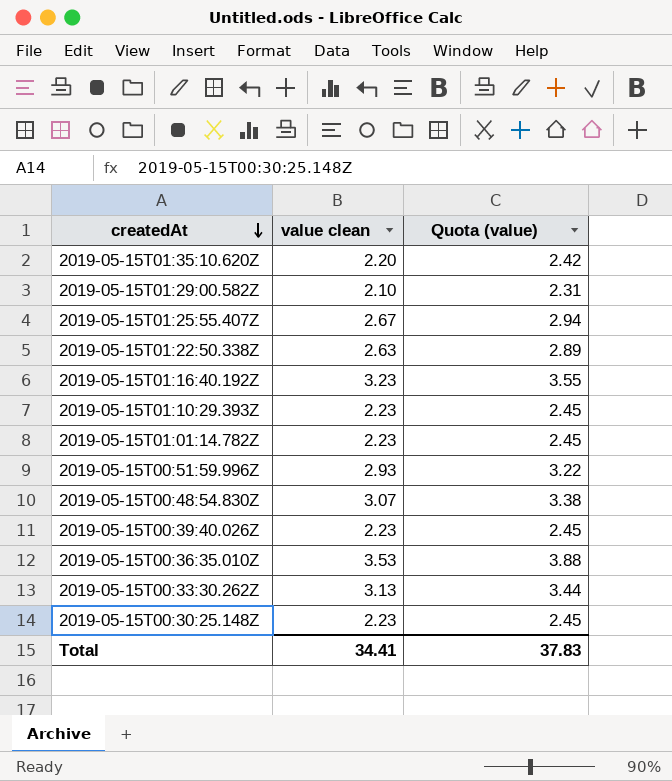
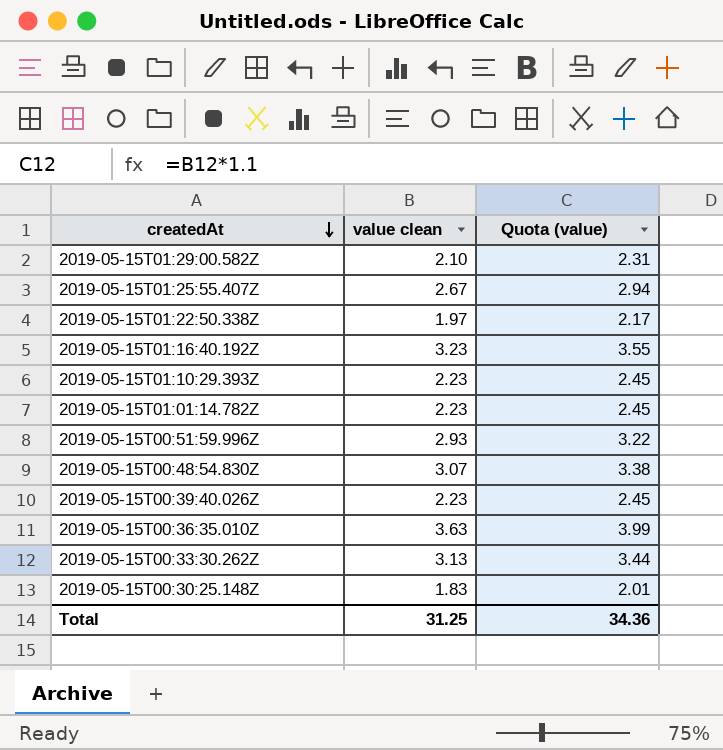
row 2019-05-15T01:35:10.620Z: 2.20 | 2.42 -> none
2019-05-15T01:22:50.338Z | value clean: 2.63 -> 1.97
2019-05-15T01:22:50.338Z | Quota (value): 2.89 -> 2.17
2019-05-15T00:36:35.010Z | value clean: 3.53 -> 3.63
2019-05-15T00:36:35.010Z | Quota (value): 3.88 -> 3.99
2019-05-15T00:30:25.148Z | value clean: 2.23 -> 1.83
2019-05-15T00:30:25.148Z | Quota (value): 2.45 -> 2.01
Total | value clean: 34.41 -> 31.25
Total | Quota (value): 37.83 -> 34.36

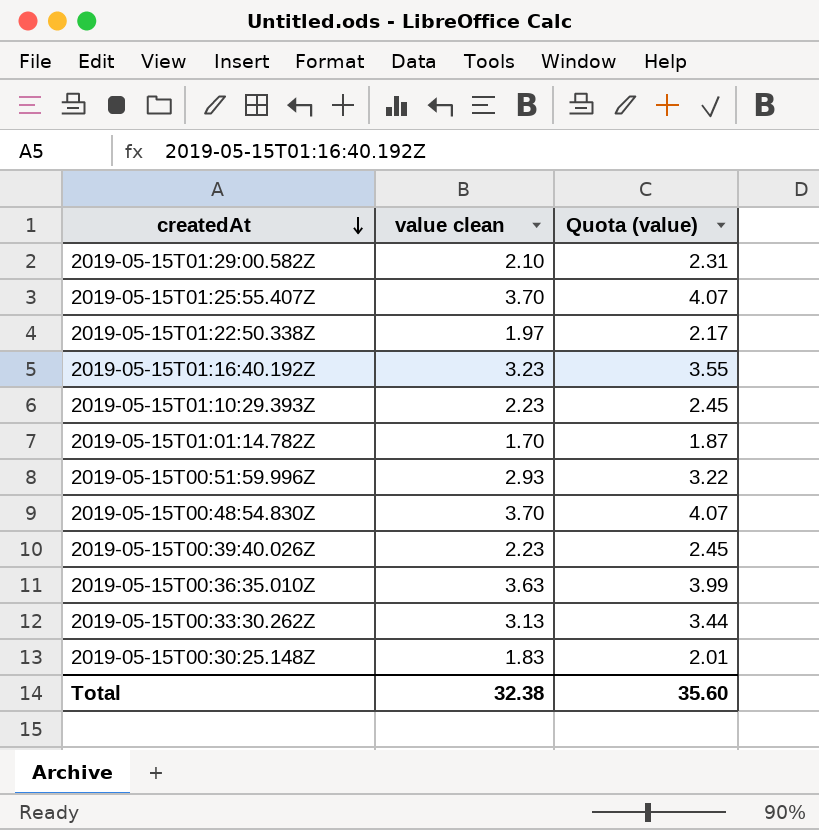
2019-05-15T01:25:55.407Z | value clean: 2.67 -> 3.70
2019-05-15T01:25:55.407Z | Quota (value): 2.94 -> 4.07
2019-05-15T01:01:14.782Z | value clean: 2.23 -> 1.70
2019-05-15T01:01:14.782Z | Quota (value): 2.45 -> 1.87
2019-05-15T00:48:54.830Z | value clean: 3.07 -> 3.70
2019-05-15T00:48:54.830Z | Quota (value): 3.38 -> 4.07
Total | value clean: 31.25 -> 32.38
Total | Quota (value): 34.36 -> 35.60

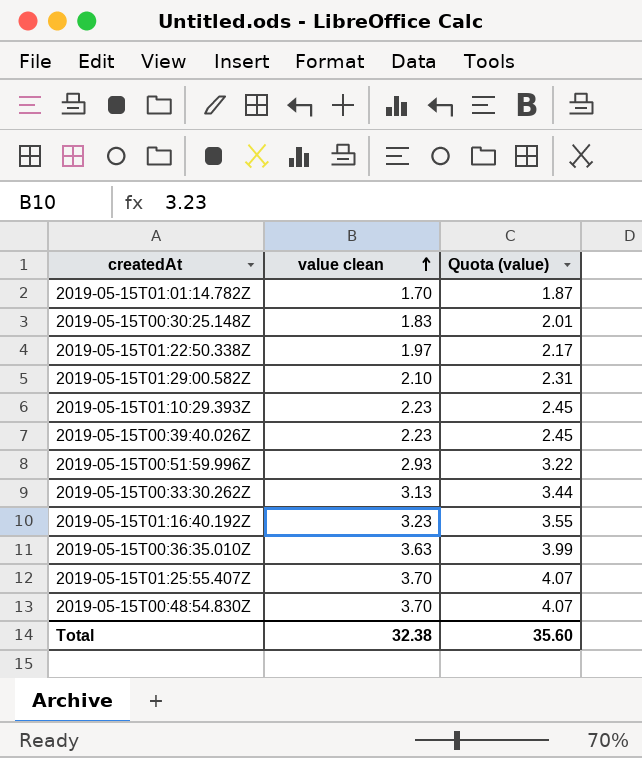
row order: createdAt descending -> value clean ascending

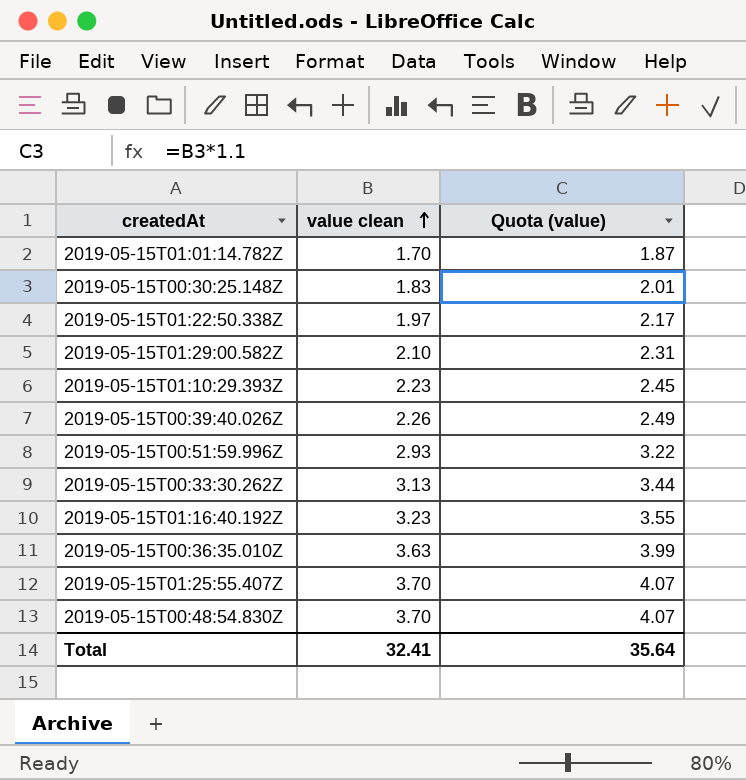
2019-05-15T00:39:40.026Z | value clean: 2.23 -> 2.26
2019-05-15T00:39:40.026Z | Quota (value): 2.45 -> 2.49
Total | value clean: 32.38 -> 32.41
Total | Quota (value): 35.60 -> 35.64

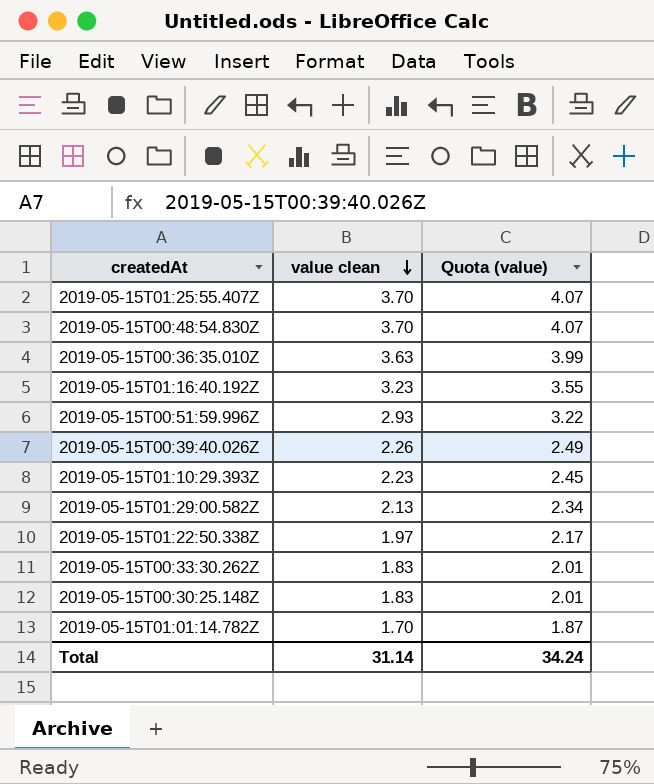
row order: value clean ascending -> value clean descending
2019-05-15T01:29:00.582Z | value clean: 2.10 -> 2.13
2019-05-15T01:29:00.582Z | Quota (value): 2.31 -> 2.34
2019-05-15T00:33:30.262Z | value clean: 3.13 -> 1.83
2019-05-15T00:33:30.262Z | Quota (value): 3.44 -> 2.01
Total | value clean: 32.41 -> 31.14
Total | Quota (value): 35.64 -> 34.24

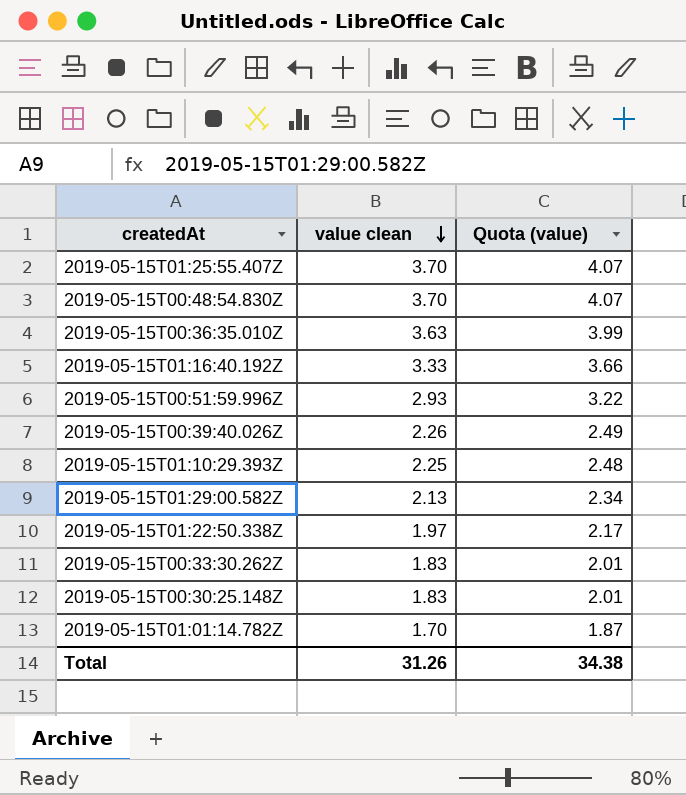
2019-05-15T01:16:40.192Z | value clean: 3.23 -> 3.33
2019-05-15T01:16:40.192Z | Quota (value): 3.55 -> 3.66
2019-05-15T01:10:29.393Z | value clean: 2.23 -> 2.25
2019-05-15T01:10:29.393Z | Quota (value): 2.45 -> 2.48
Total | value clean: 31.14 -> 31.26
Total | Quota (value): 34.24 -> 34.38

